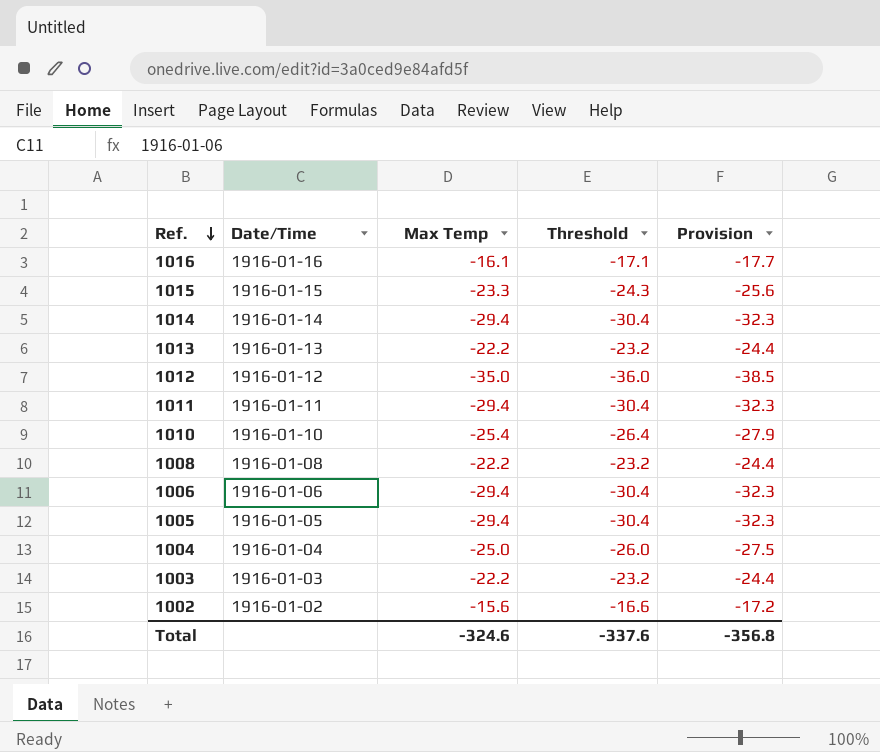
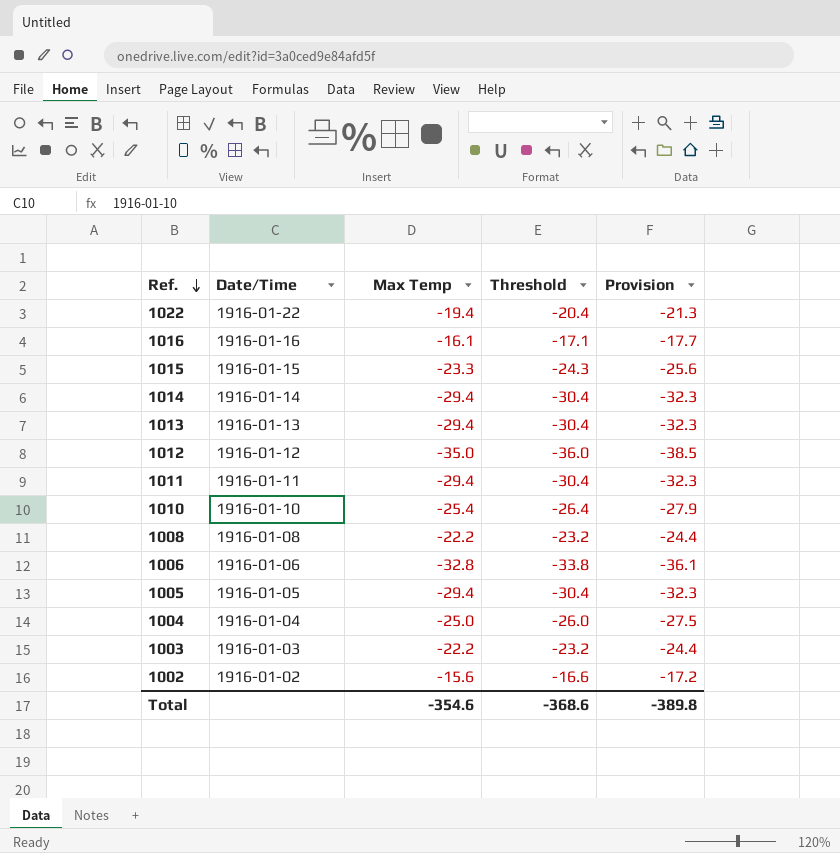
row 1022: none -> 1916-01-22 | -19.4 | -20.4 | -21.3
1013 | Max Temp: -22.2 -> -29.4
1013 | Threshold: -23.2 -> -30.4
1013 | Provision: -24.4 -> -32.3
1006 | Max Temp: -29.4 -> -32.8
1006 | Threshold: -30.4 -> -33.8
1006 | Provision: -32.3 -> -36.1
Total | Max Temp: -324.6 -> -354.6
Total | Threshold: -337.6 -> -368.6
Total | Provision: -356.8 -> -389.8

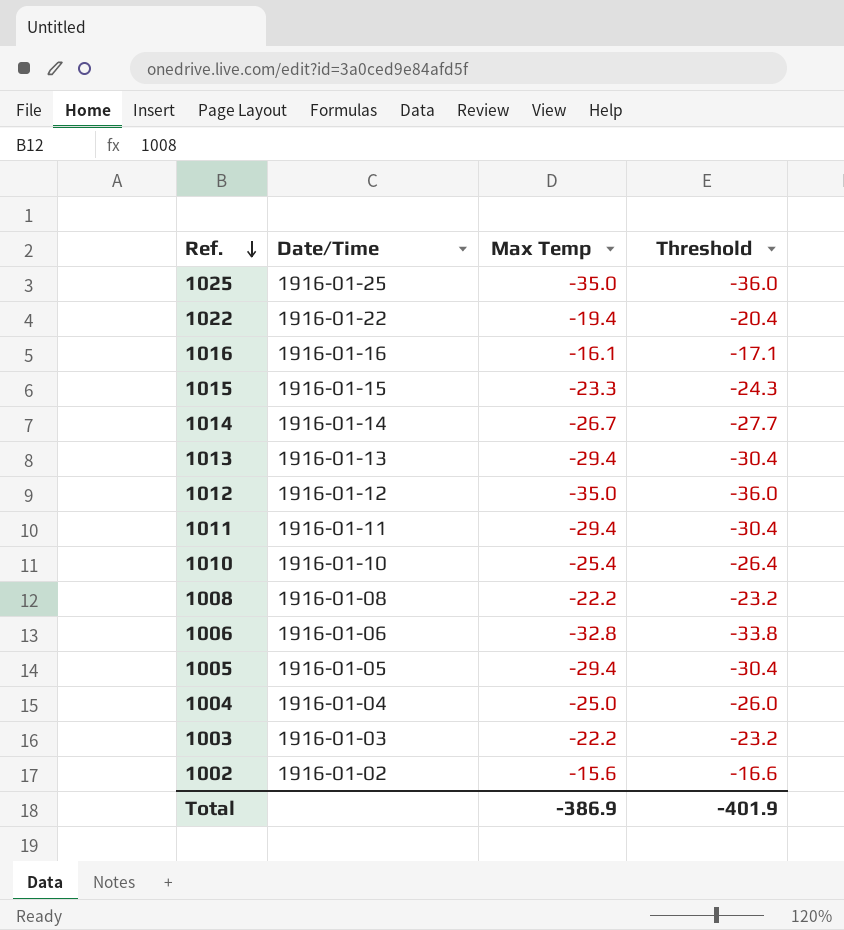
column Provision | formula: [Max Temp] * 1.1 -> none
row 1025: none -> 1916-01-25 | -35.0 | -36.0
1014 | Max Temp: -29.4 -> -26.7
1014 | Threshold: -30.4 -> -27.7
Total | Max Temp: -354.6 -> -386.9
Total | Threshold: -368.6 -> -401.9

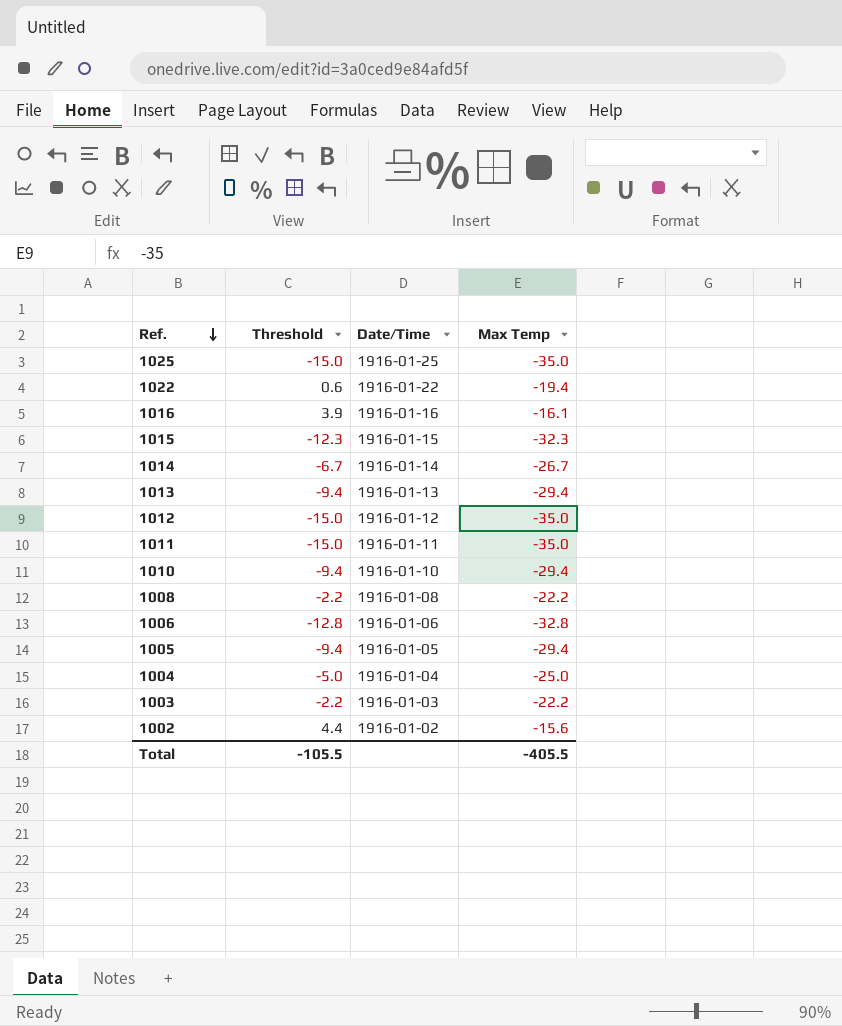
column Threshold | formula: [Max Temp] - 1 -> [Max Temp] + 20
column Threshold | position: 4 -> 2
1015 | Max Temp: -23.3 -> -32.3
1011 | Max Temp: -29.4 -> -35.0
1010 | Max Temp: -25.4 -> -29.4
Total | Threshold: -401.9 -> -105.5
Total | Max Temp: -386.9 -> -405.5

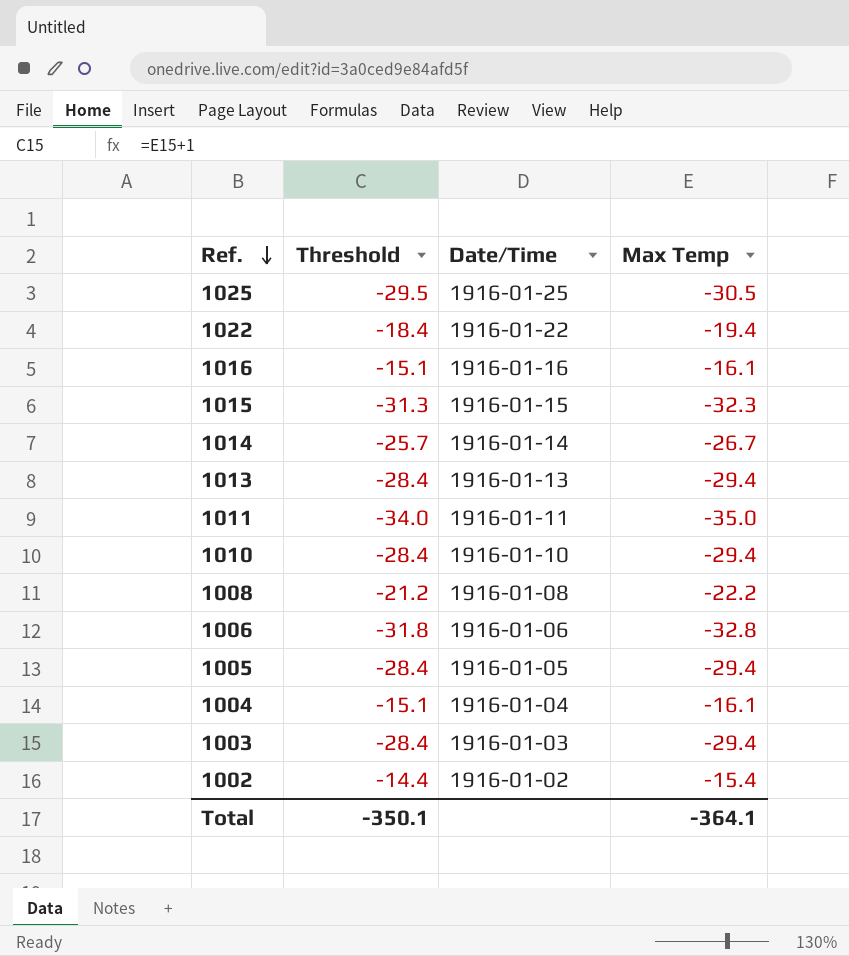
column Threshold | formula: [Max Temp] + 20 -> [Max Temp] + 1
row 1012: -15.0 | 1916-01-12 | -35.0 -> none
1025 | Max Temp: -35.0 -> -30.5
1004 | Max Temp: -25.0 -> -16.1
1003 | Max Temp: -22.2 -> -29.4
1002 | Max Temp: -15.6 -> -15.4
Total | Threshold: -105.5 -> -350.1
Total | Max Temp: -405.5 -> -364.1

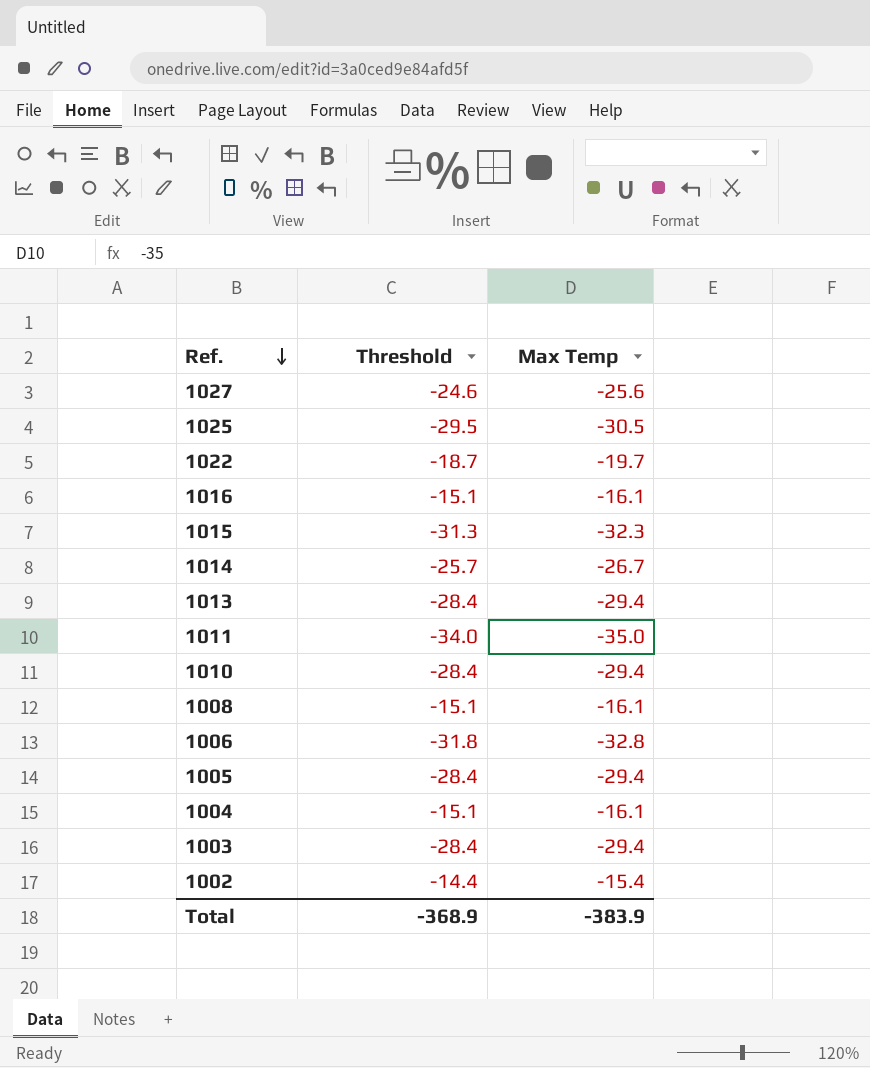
column Date/Time | position: 3 -> none
row 1027: none -> -24.6 | -25.6
1022 | Threshold: -18.4 -> -18.7
1022 | Max Temp: -19.4 -> -19.7
1008 | Threshold: -21.2 -> -15.1
1008 | Max Temp: -22.2 -> -16.1
Total | Threshold: -350.1 -> -368.9
Total | Max Temp: -364.1 -> -383.9

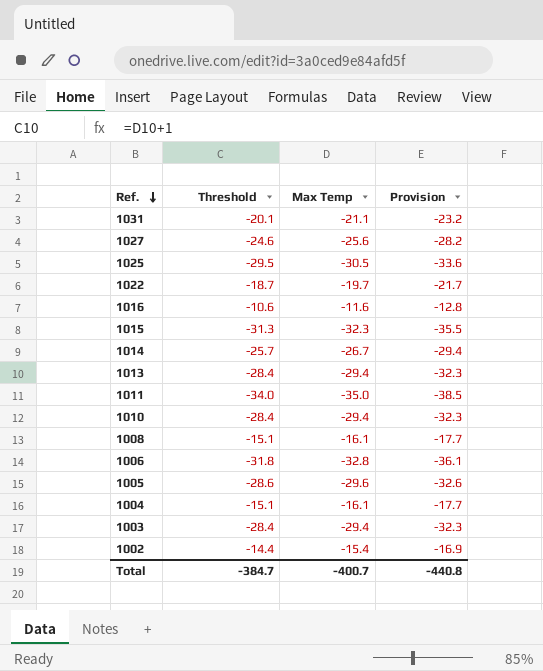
column Provision | formula: none -> [Max Temp] * 1.1
row 1031: none -> -20.1 | -21.1 | -23.2
1016 | Threshold: -15.1 -> -10.6
1016 | Max Temp: -16.1 -> -11.6
1005 | Threshold: -28.4 -> -28.6
1005 | Max Temp: -29.4 -> -29.6
Total | Threshold: -368.9 -> -384.7
Total | Max Temp: -383.9 -> -400.7

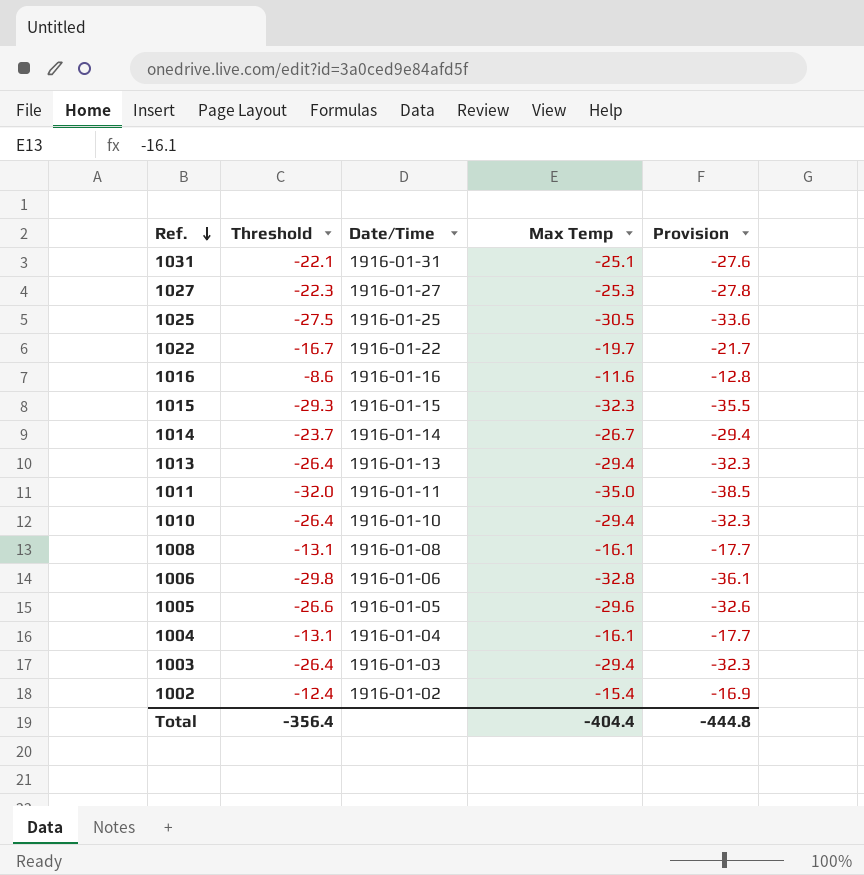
column Threshold | formula: [Max Temp] + 1 -> [Max Temp] + 3
column Date/Time | position: none -> 3
1031 | Max Temp: -21.1 -> -25.1
1031 | Provision: -23.2 -> -27.6
1027 | Max Temp: -25.6 -> -25.3
1027 | Provision: -28.2 -> -27.8
Total | Threshold: -384.7 -> -356.4
Total | Max Temp: -400.7 -> -404.4
Total | Provision: -440.8 -> -444.8

